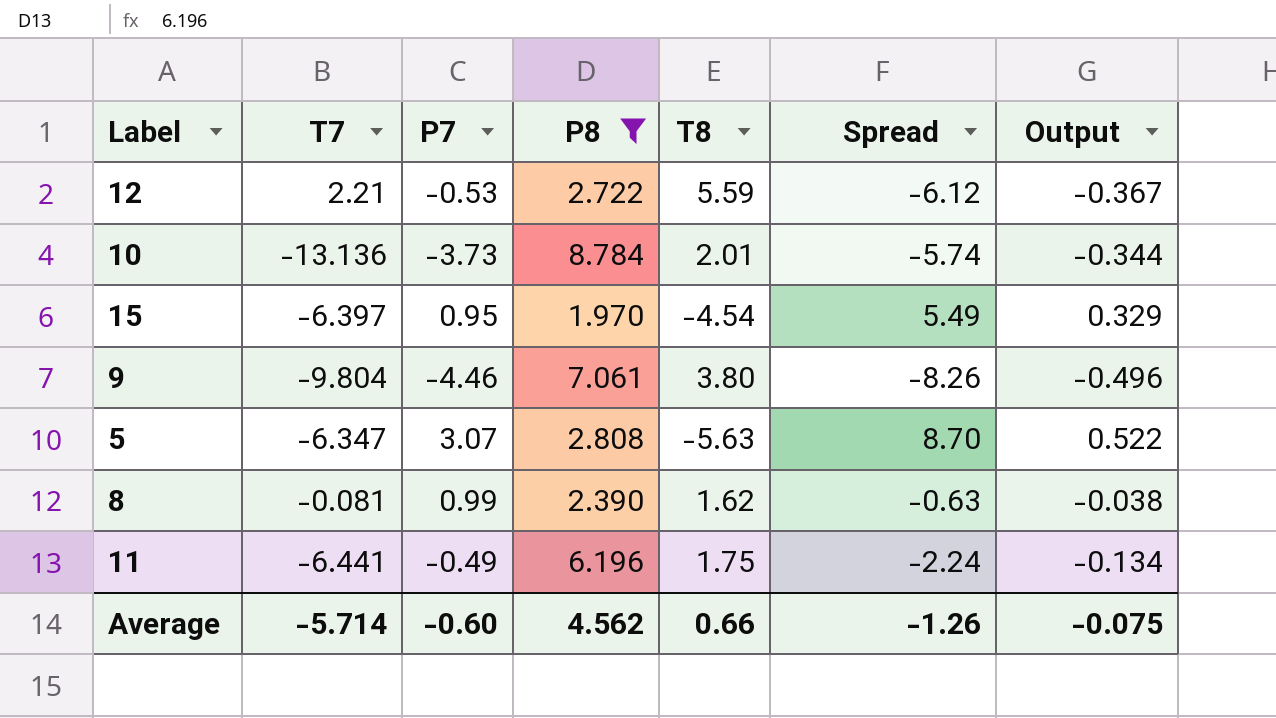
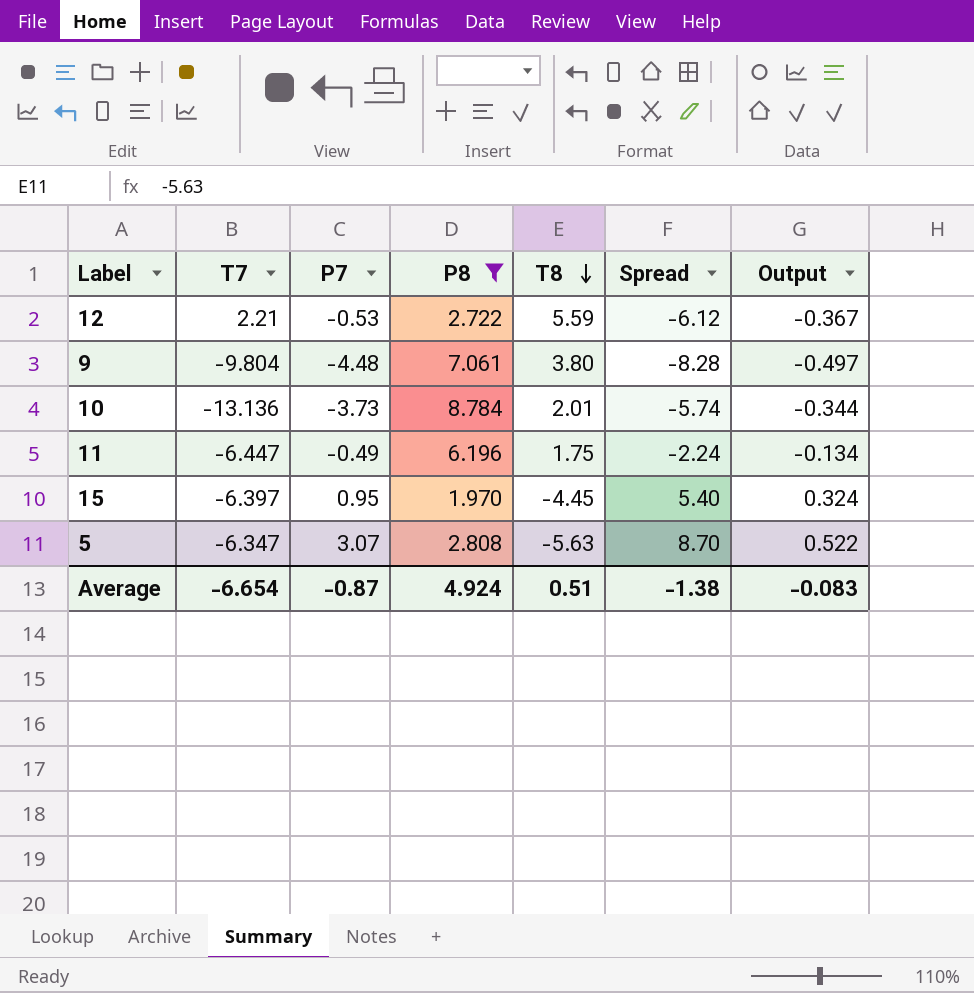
row order: none -> T8 descending
row 8: -0.081 | 0.99 | 2.390 | 1.62 | -0.63 | -0.038 -> none
9 | P7: -4.46 -> -4.48
9 | Spread: -8.26 -> -8.28
9 | Output: -0.496 -> -0.497
11 | T7: -6.441 -> -6.447
15 | T8: -4.54 -> -4.45
15 | Spread: 5.49 -> 5.40
15 | Output: 0.329 -> 0.324
Average | T7: -5.714 -> -6.654
Average | P7: -0.60 -> -0.87
Average | P8: 4.562 -> 4.924
Average | T8: 0.66 -> 0.51
Average | Spread: -1.26 -> -1.38
Average | Output: -0.075 -> -0.083

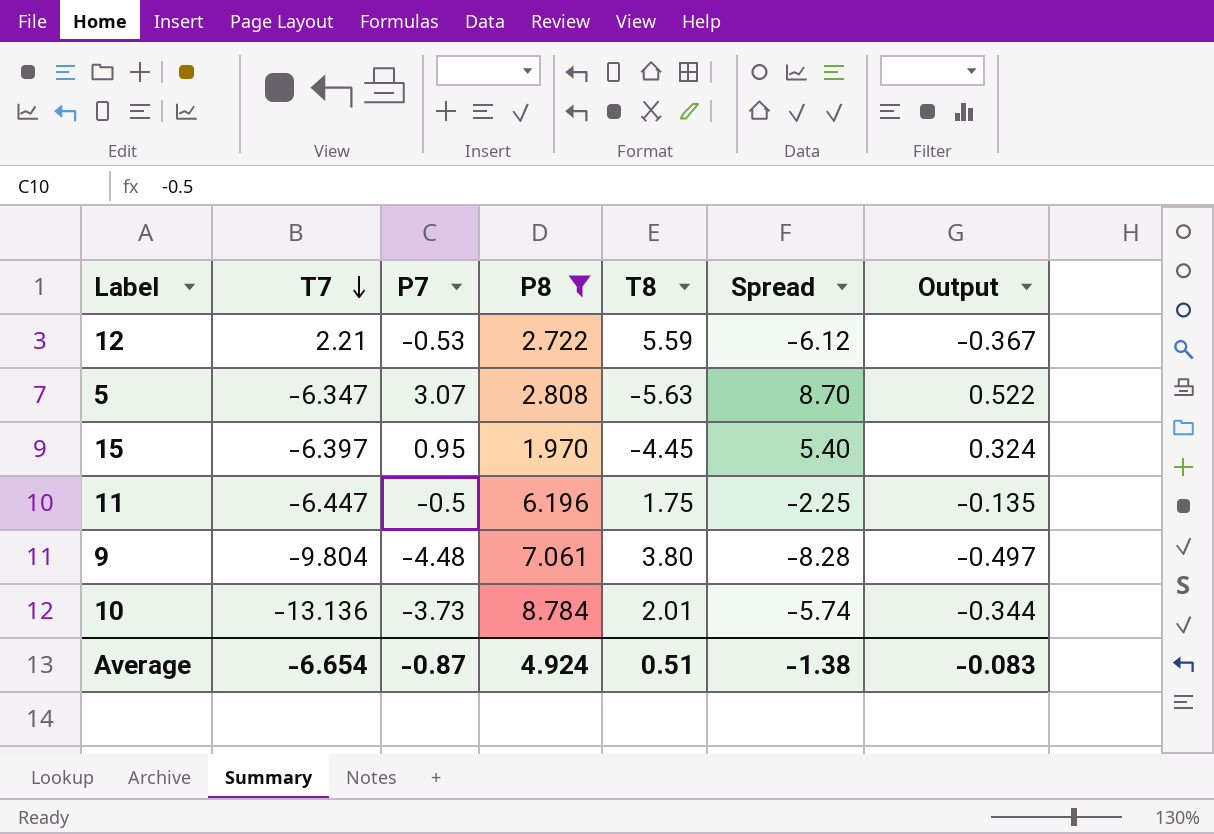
row order: T8 descending -> T7 descending
11 | P7: -0.49 -> -0.5
11 | Spread: -2.24 -> -2.25
11 | Output: -0.134 -> -0.135

